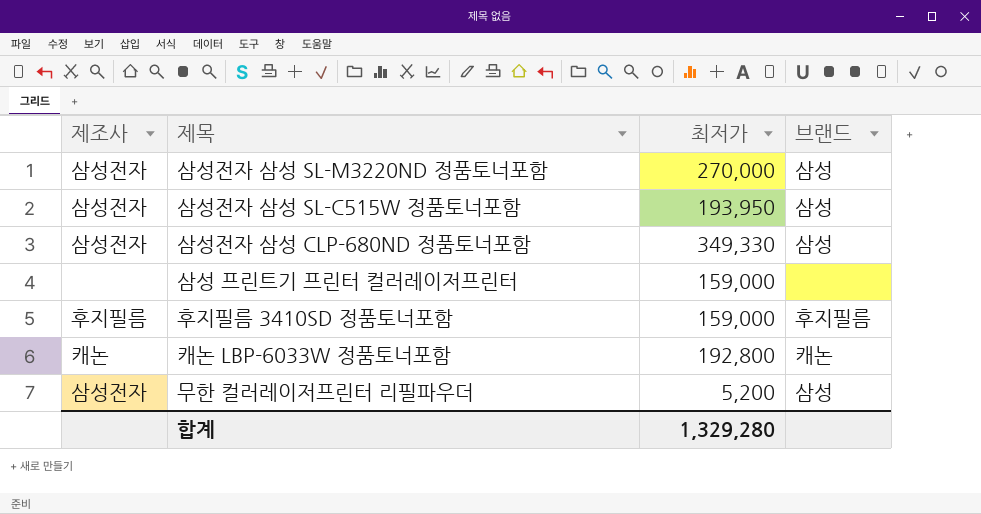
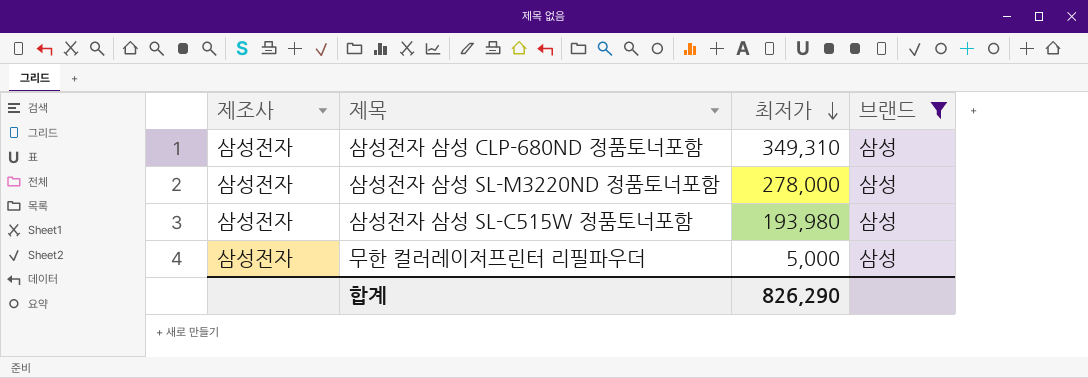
filter: none -> 브랜드 = 삼성
row order: none -> 최저가 descending
삼성전자 삼성 CLP-680ND 정품토너포함 | 최저가: 349,330 -> 349,310
삼성전자 삼성 SL-M3220ND 정품토너포함 | 최저가: 270,000 -> 278,000
삼성전자 삼성 SL-C515W 정품토너포함 | 최저가: 193,950 -> 193,980
무한 컬러레이저프린터 리필파우더 | 최저가: 5,200 -> 5,000
합계 | 최저가: 1,329,280 -> 826,290

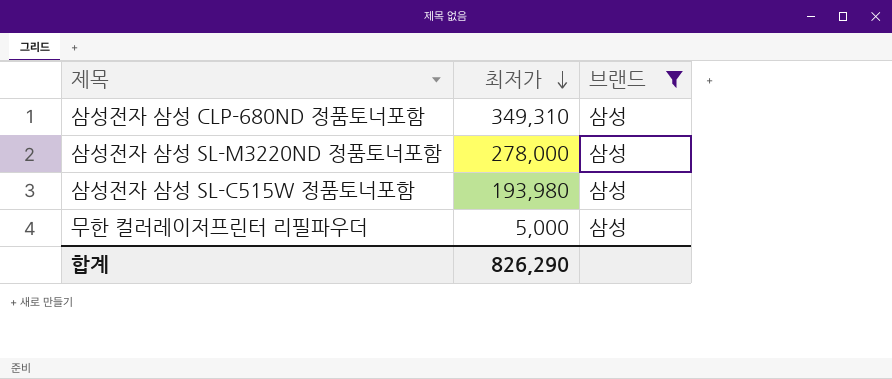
column 제조사 | position: 1 -> none

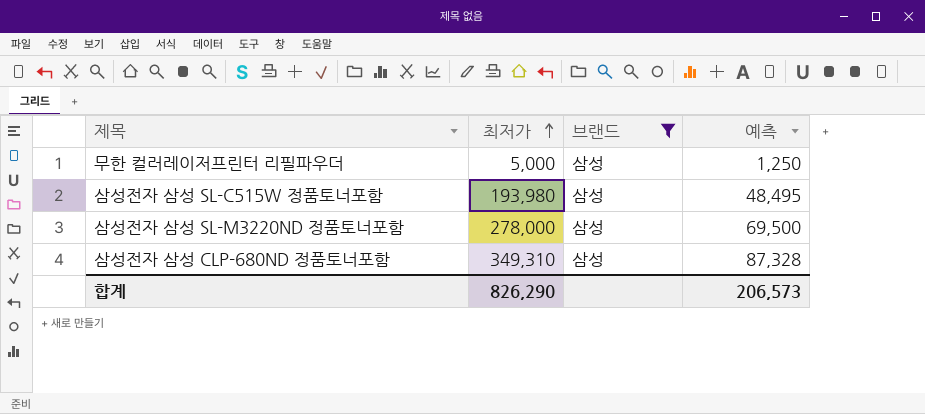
row order: 최저가 descending -> 최저가 ascending
column 예측 | formula: none -> [최저가] * 0.25

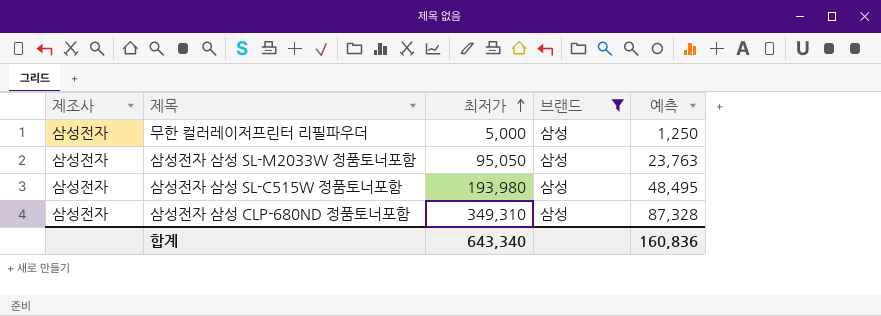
column 제조사 | position: none -> 1
row 삼성전자 삼성 SL-M3220ND 정품토너포함: 278,000 | 삼성 | 69,500 -> none
row 삼성전자 삼성 SL-M2033W 정품토너포함: none -> 삼성전자 | 95,050 | 삼성 | 23,763
합계 | 최저가: 826,290 -> 643,340
합계 | 예측: 206,573 -> 160,836

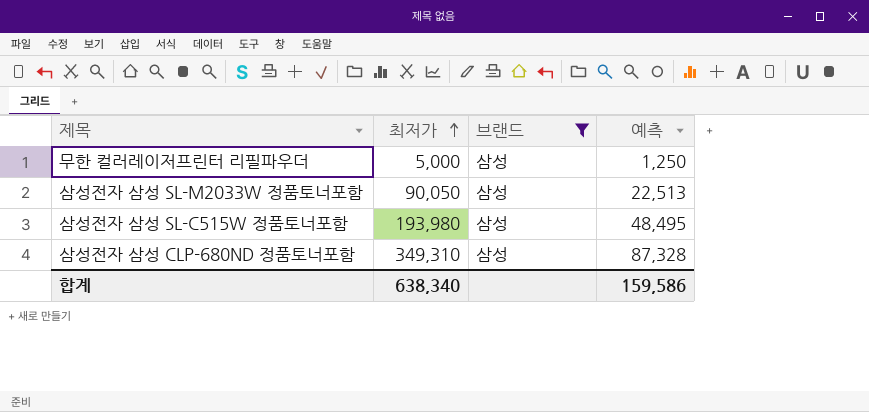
column 제조사 | position: 1 -> none
삼성전자 삼성 SL-M2033W 정품토너포함 | 최저가: 95,050 -> 90,050
삼성전자 삼성 SL-M2033W 정품토너포함 | 예측: 23,763 -> 22,513
합계 | 최저가: 643,340 -> 638,340
합계 | 예측: 160,836 -> 159,586

